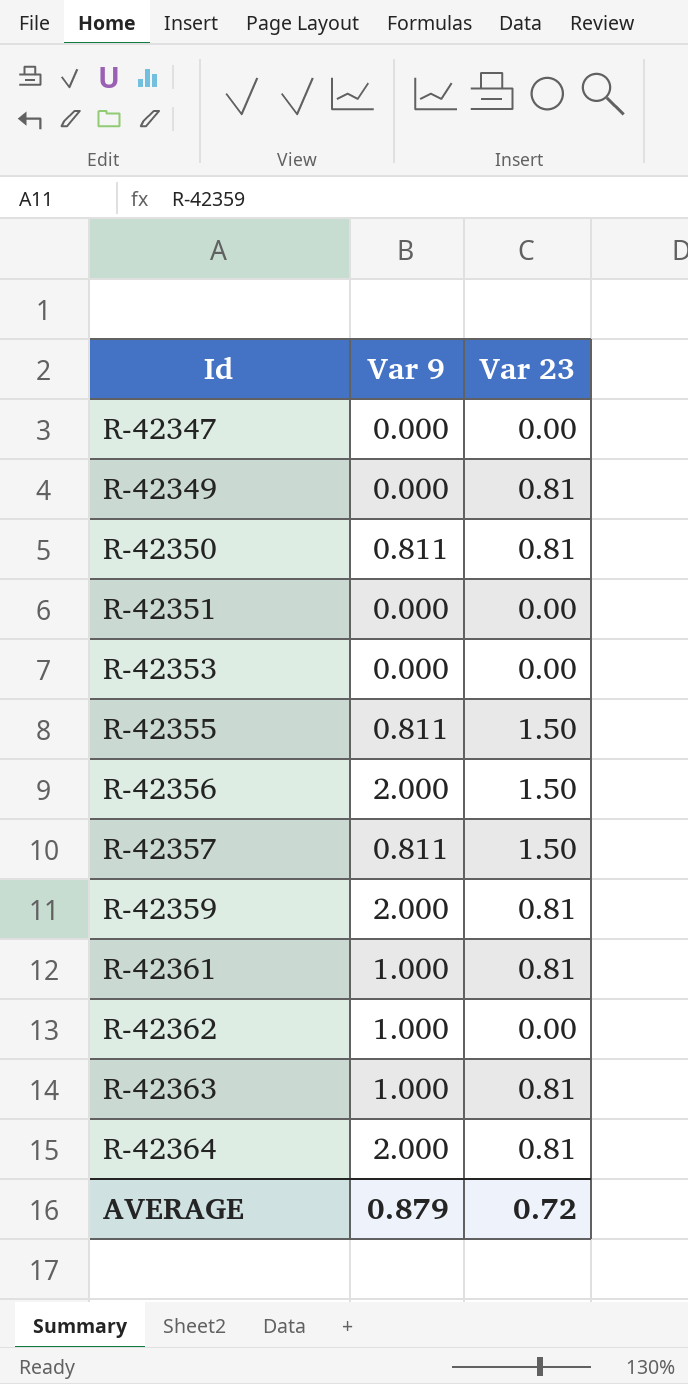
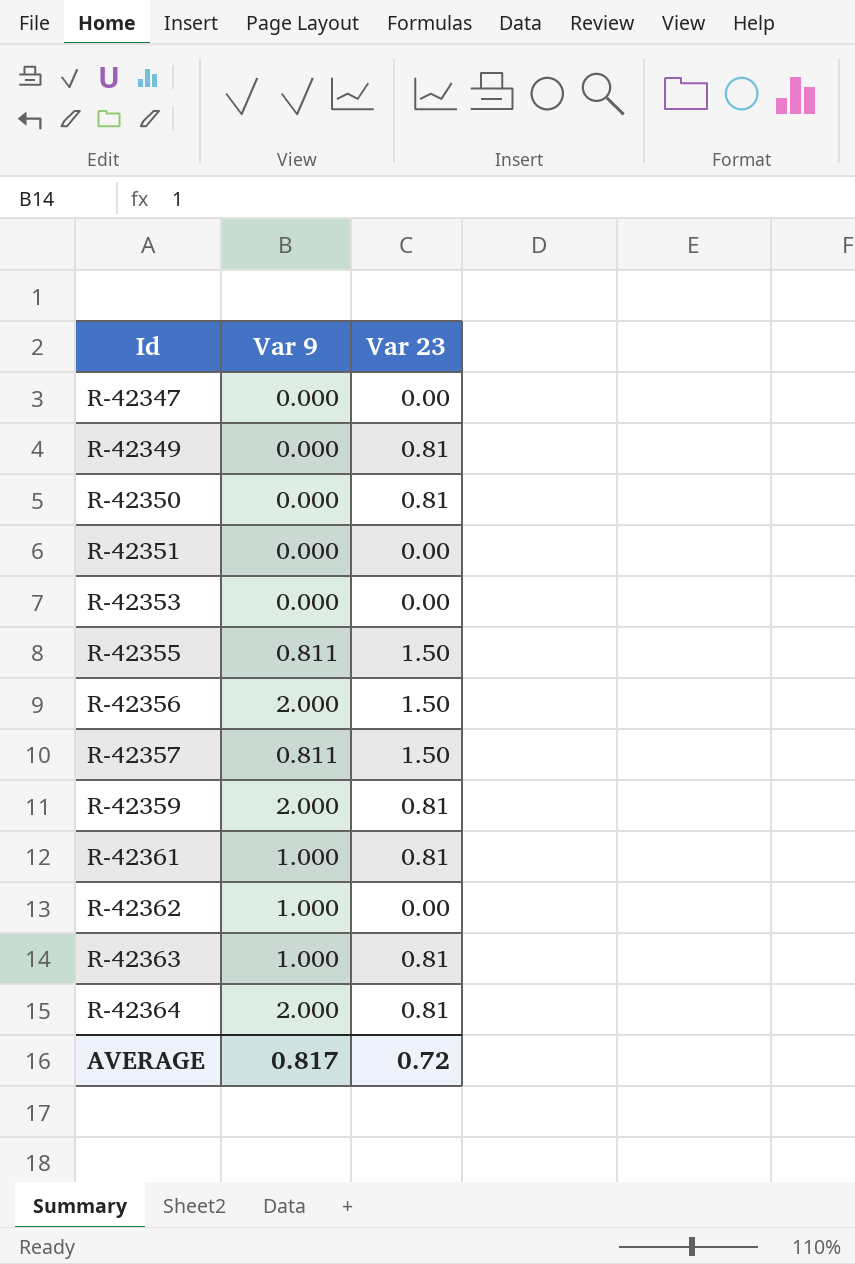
R-42350 | Var 9: 0.811 -> 0.000
AVERAGE | Var 9: 0.879 -> 0.817

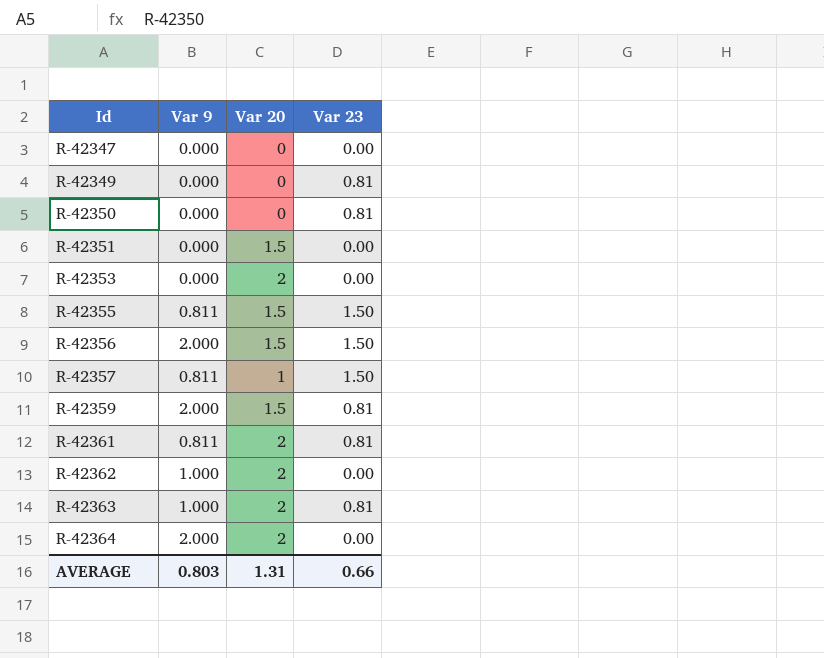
column Var 20 | position: none -> 3
R-42361 | Var 9: 1.000 -> 0.811
R-42364 | Var 23: 0.81 -> 0.00
AVERAGE | Var 9: 0.817 -> 0.803
AVERAGE | Var 23: 0.72 -> 0.66

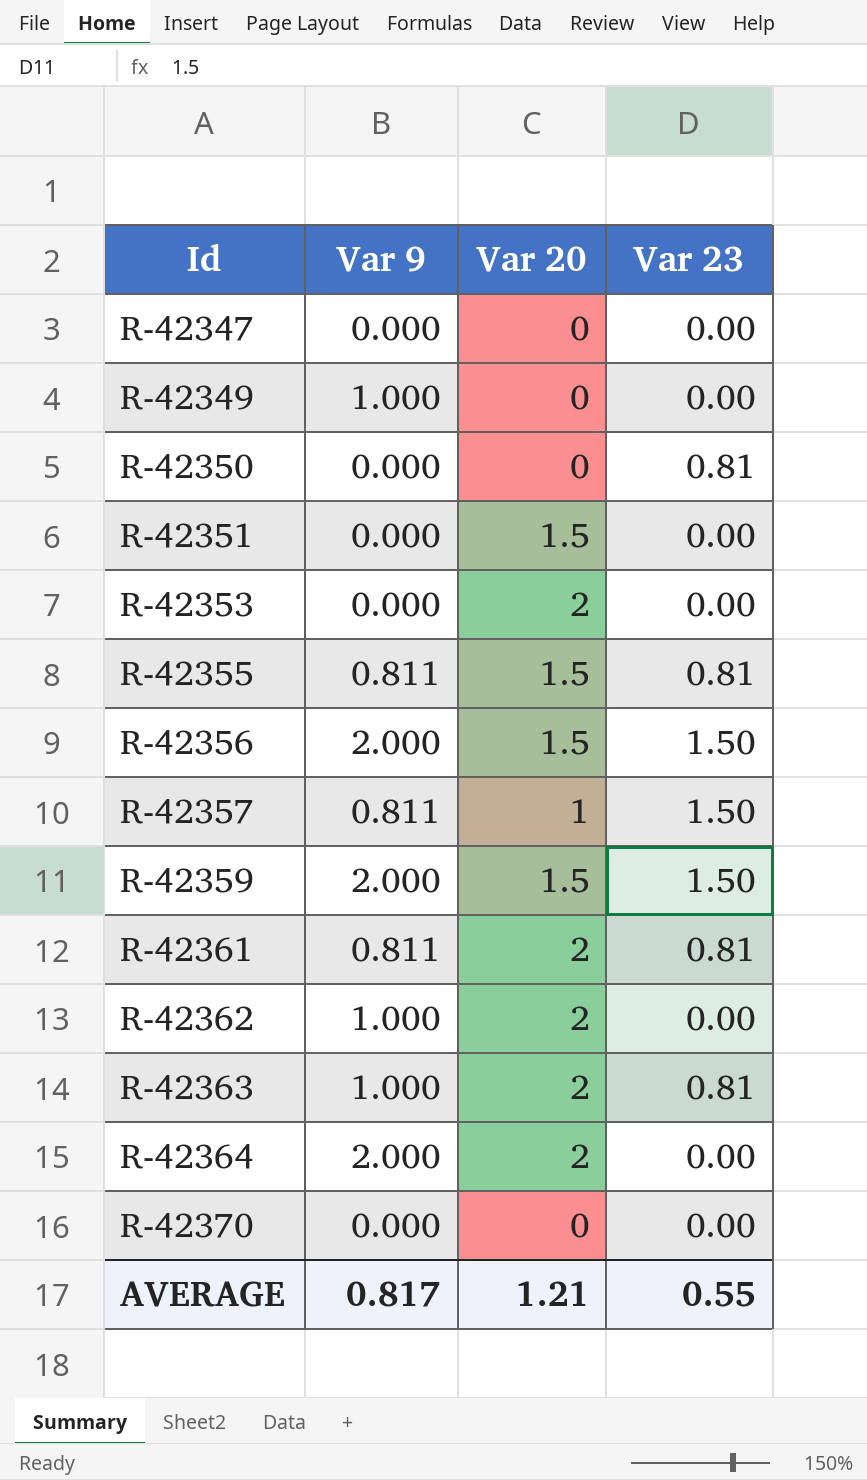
R-42349 | Var 9: 0.000 -> 1.000
R-42349 | Var 23: 0.81 -> 0.00
R-42355 | Var 23: 1.50 -> 0.81
R-42359 | Var 23: 0.81 -> 1.50
row R-42370: none -> 0.000 | 0 | 0.00
AVERAGE | Var 9: 0.803 -> 0.817
AVERAGE | Var 20: 1.31 -> 1.21
AVERAGE | Var 23: 0.66 -> 0.55

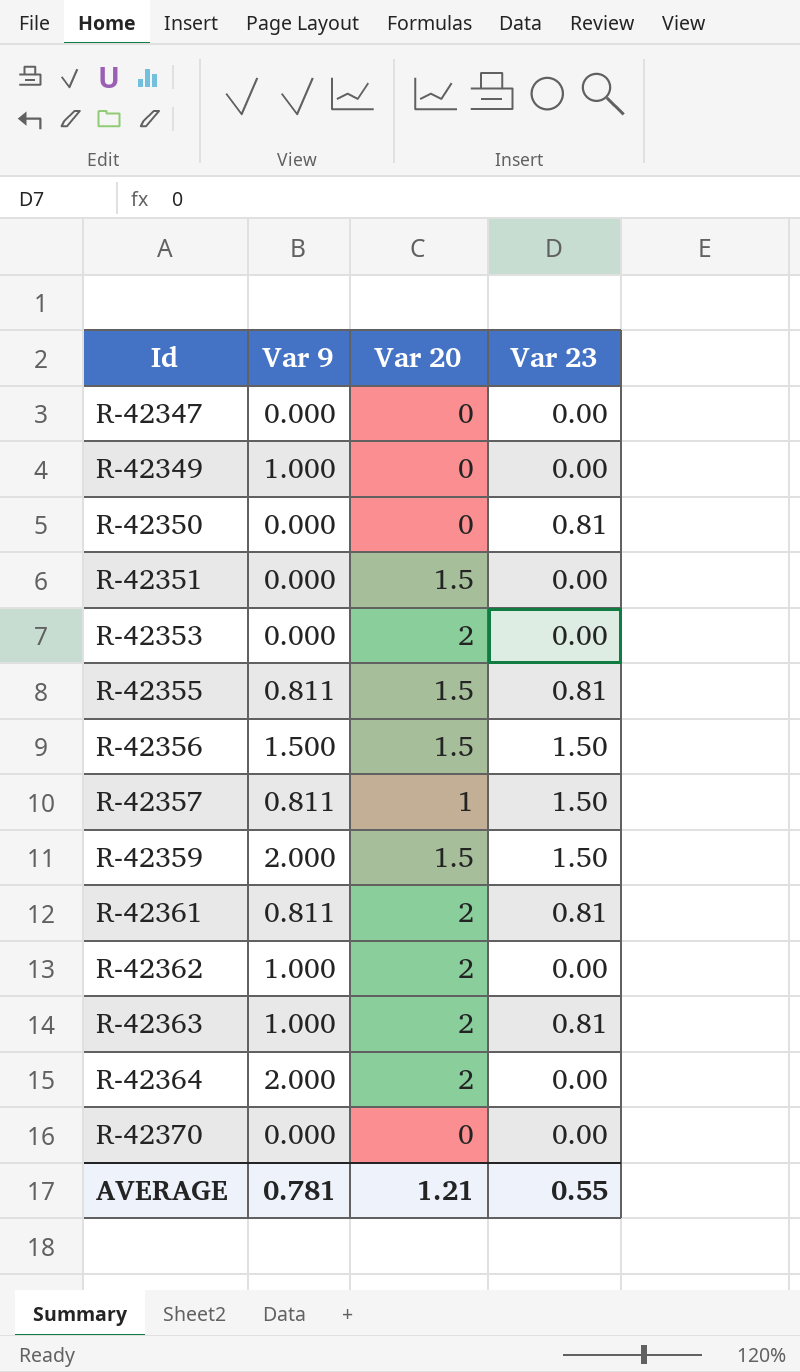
R-42356 | Var 9: 2.000 -> 1.500
AVERAGE | Var 9: 0.817 -> 0.781

